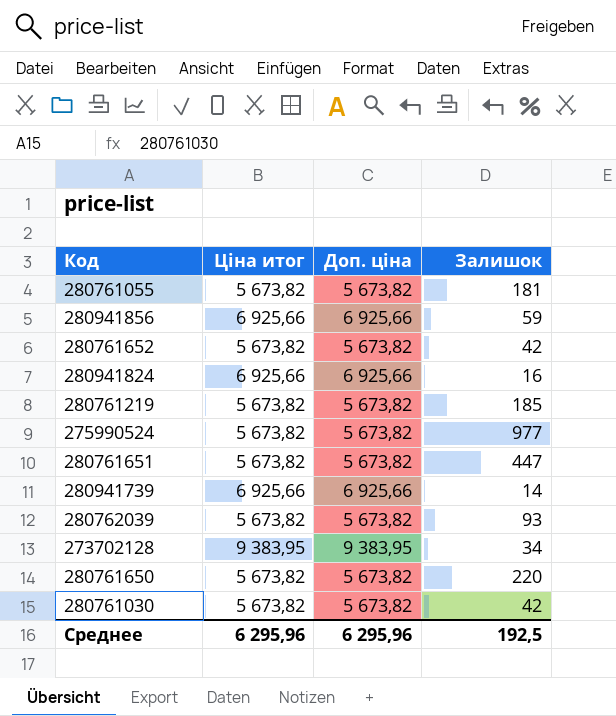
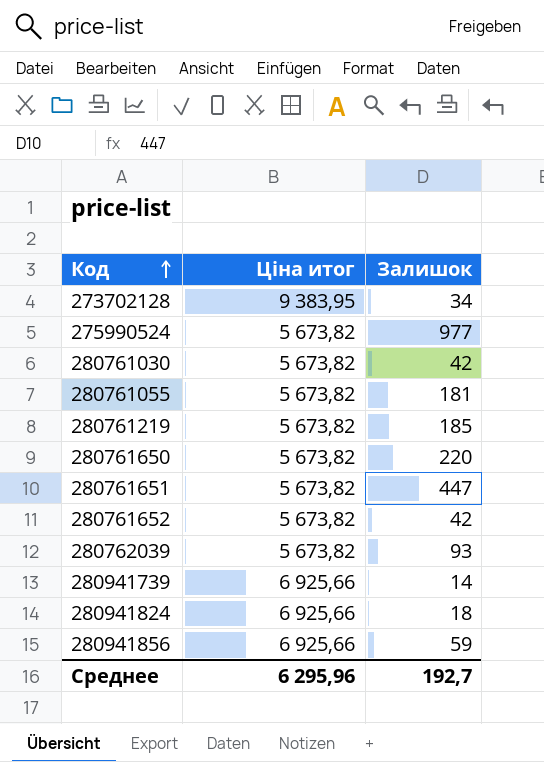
row order: none -> Код ascending
column Доп. ціна | position: 3 -> none
280941824 | Залишок: 16 -> 18
Среднее | Залишок: 192,5 -> 192,7

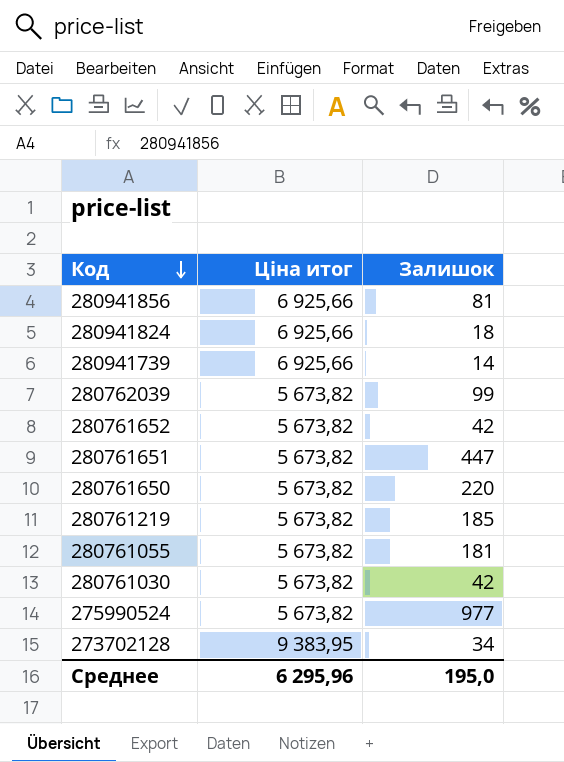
row order: Код ascending -> Код descending
280941856 | Залишок: 59 -> 81
280762039 | Залишок: 93 -> 99
Среднее | Залишок: 192,7 -> 195,0

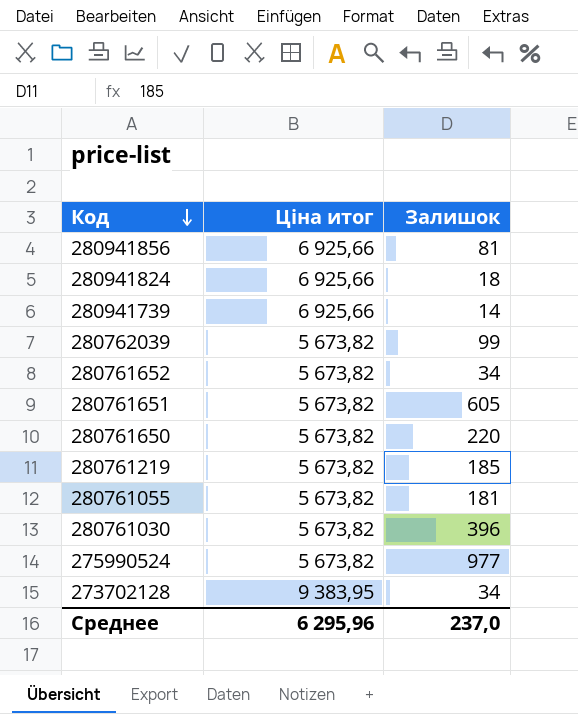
280761652 | Залишок: 42 -> 34
280761651 | Залишок: 447 -> 605
280761030 | Залишок: 42 -> 396
Среднее | Залишок: 195,0 -> 237,0

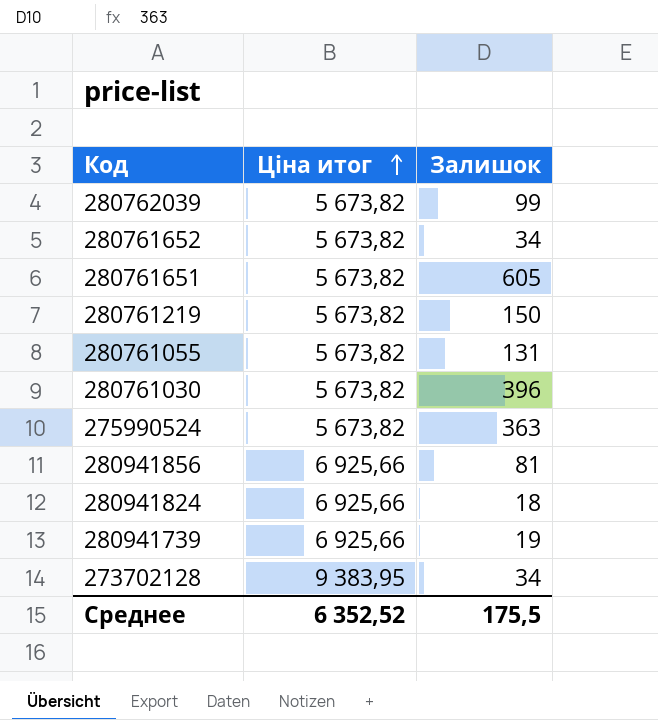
row order: Код descending -> Ціна итог ascending
row 280761650: 5 673,82 | 220 -> none
280761219 | Залишок: 185 -> 150
280761055 | Залишок: 181 -> 131
275990524 | Залишок: 977 -> 363
280941739 | Залишок: 14 -> 19
Среднее | Ціна итог: 6 295,96 -> 6 352,52
Среднее | Залишок: 237,0 -> 175,5

